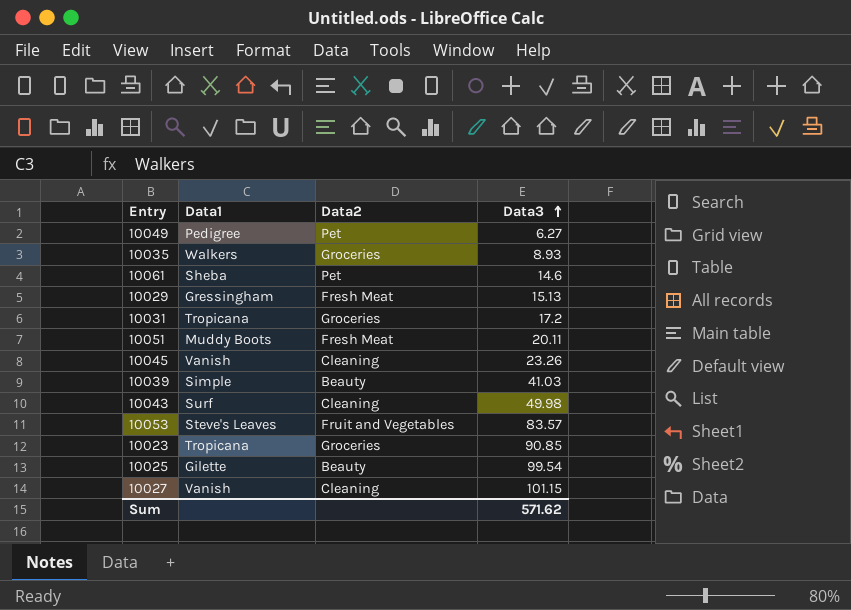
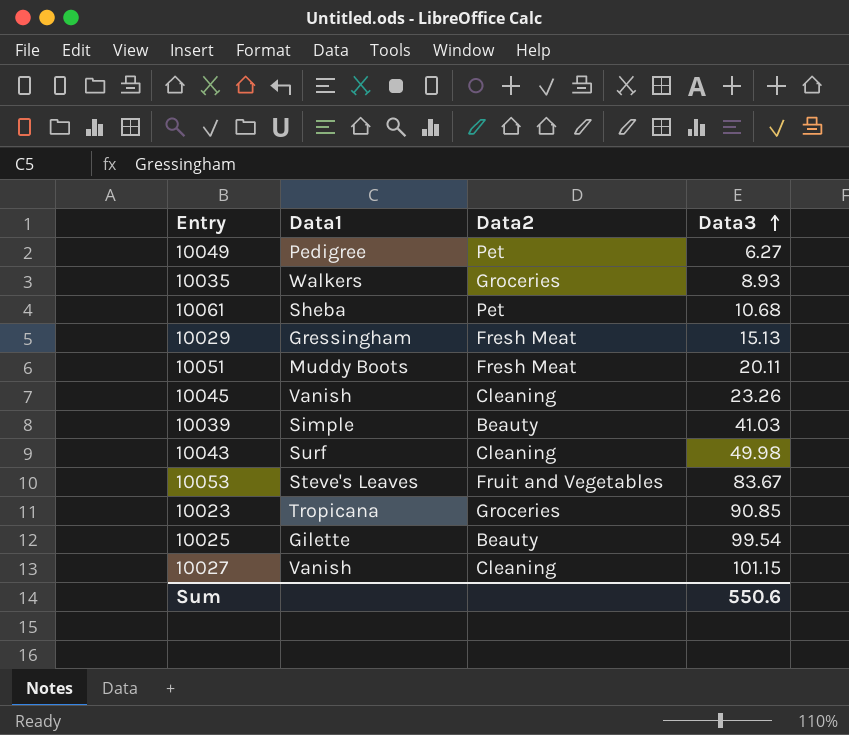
row 10031: Tropicana | Groceries | 17.2 -> none
10061 | Data3: 14.6 -> 10.68
10053 | Data3: 83.57 -> 83.67
Sum | Data3: 571.62 -> 550.6

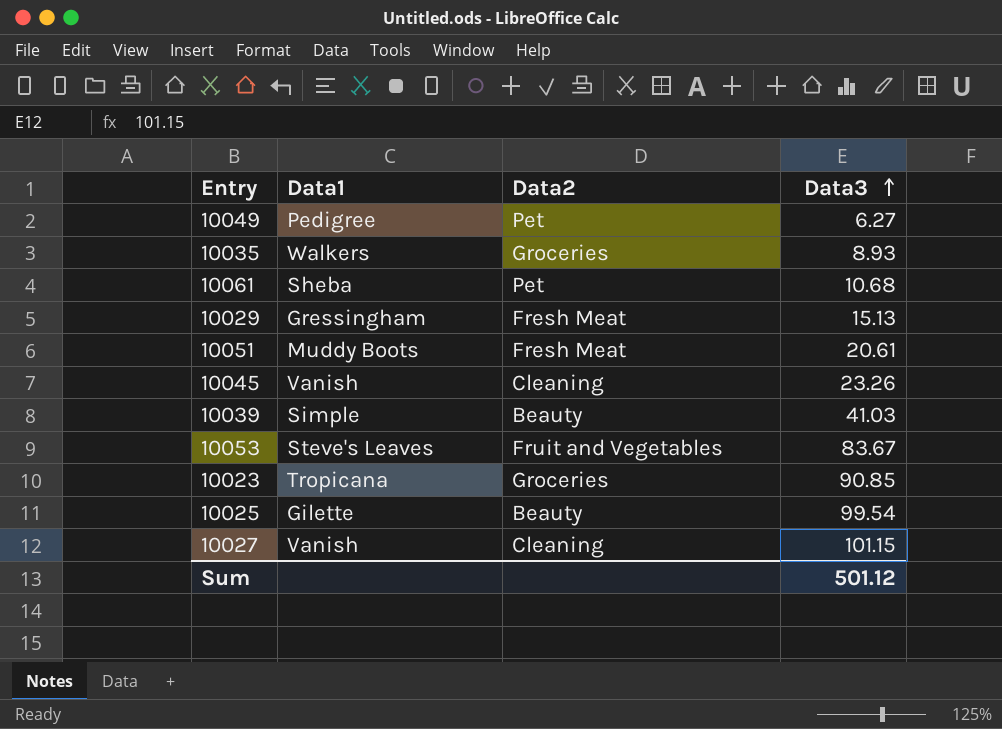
row 10043: Surf | Cleaning | 49.98 -> none
10051 | Data3: 20.11 -> 20.61
Sum | Data3: 550.6 -> 501.12

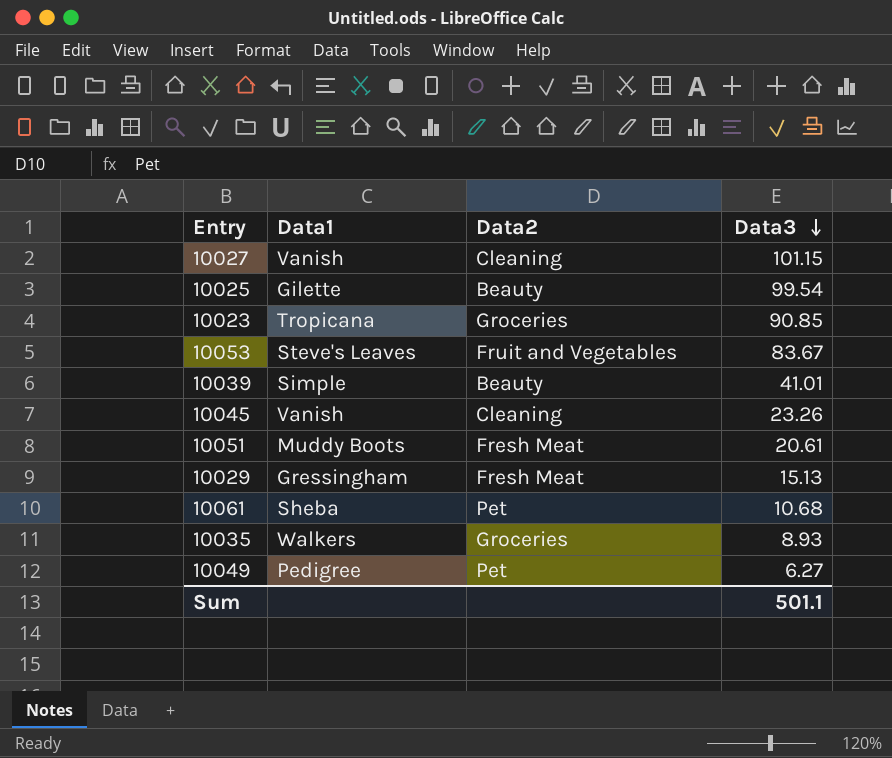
row order: Data3 ascending -> Data3 descending
10039 | Data3: 41.03 -> 41.01
Sum | Data3: 501.12 -> 501.1

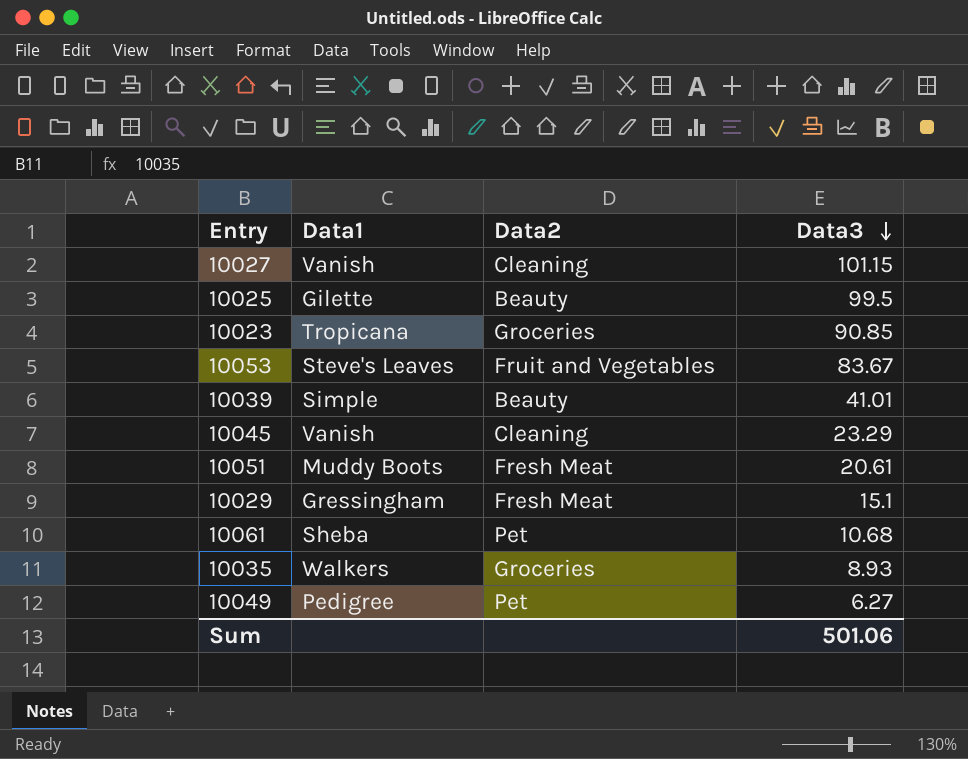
10025 | Data3: 99.54 -> 99.5
10045 | Data3: 23.26 -> 23.29
10029 | Data3: 15.13 -> 15.1
Sum | Data3: 501.1 -> 501.06

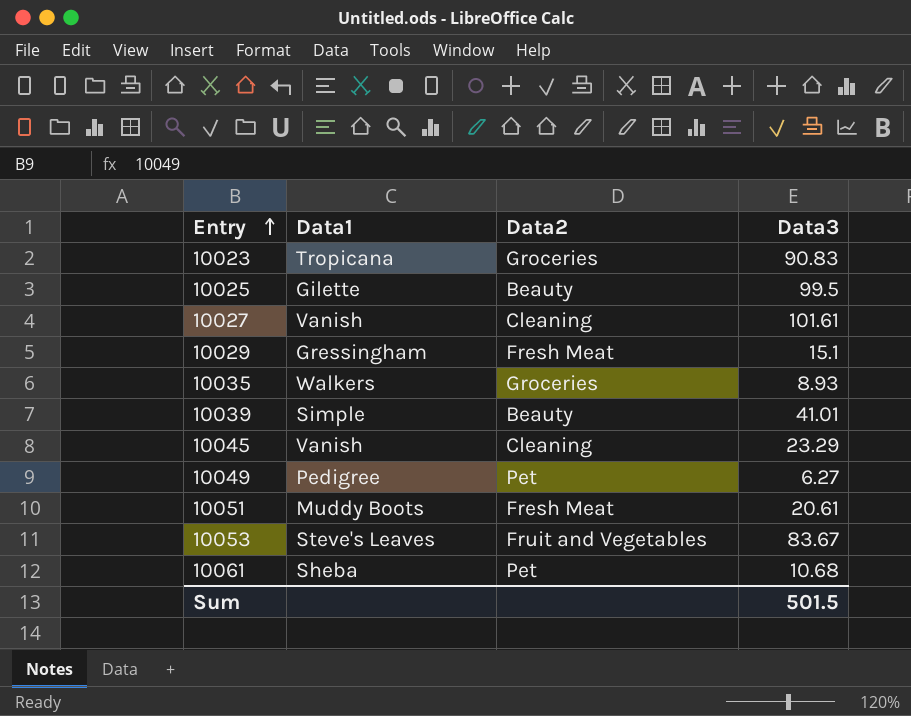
row order: Data3 descending -> Entry ascending
10023 | Data3: 90.85 -> 90.83
10027 | Data3: 101.15 -> 101.61
Sum | Data3: 501.06 -> 501.5

